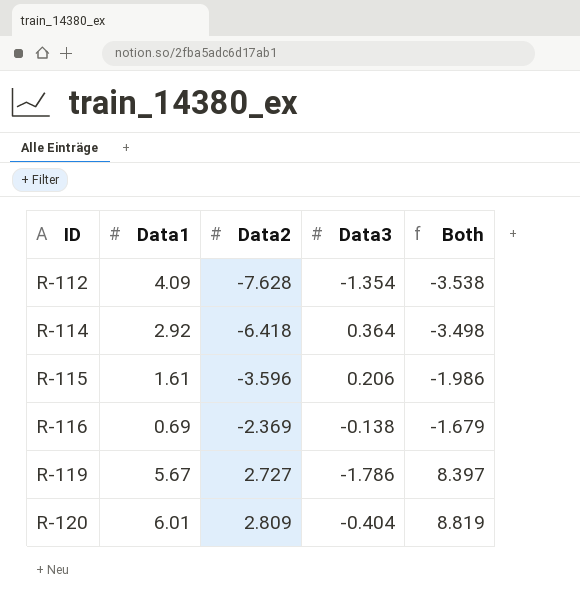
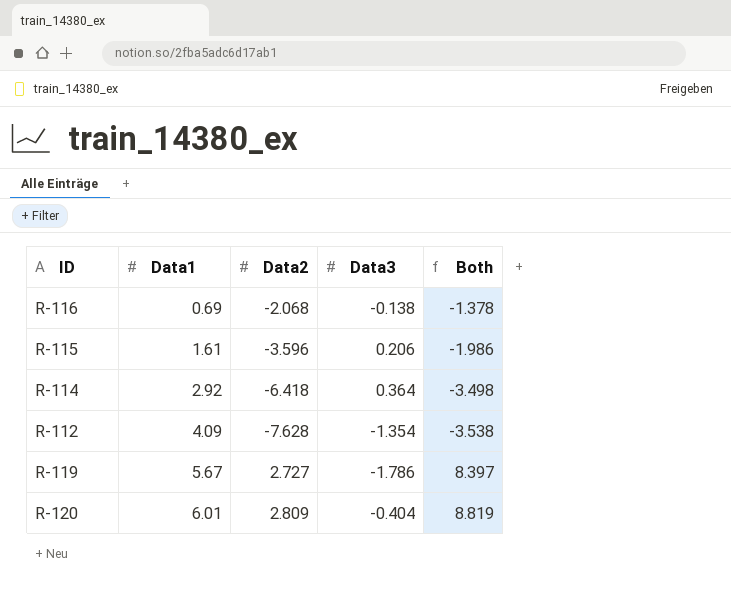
row order: ID ascending -> Data1 ascending
R-116 | Data2: -2.369 -> -2.068
R-116 | Both: -1.679 -> -1.378

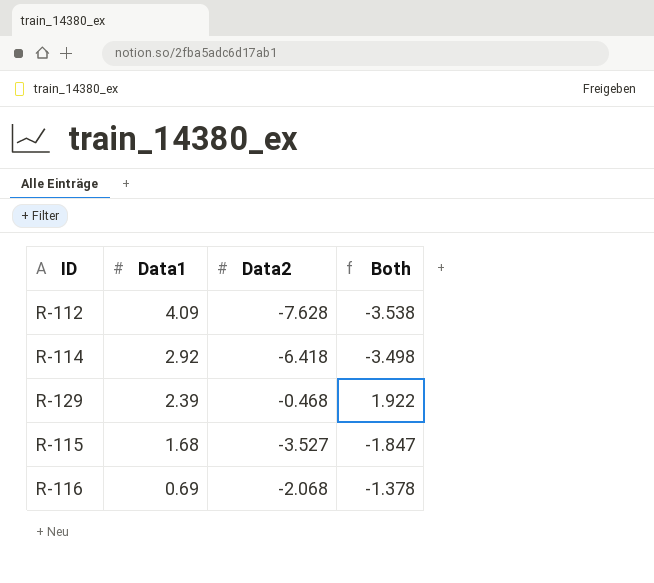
row order: Data1 ascending -> Data1 descending
column Data3 | position: 4 -> none
row R-119: 5.67 | 2.727 | -1.786 | 8.397 -> none
row R-120: 6.01 | 2.809 | -0.404 | 8.819 -> none
row R-129: none -> 2.39 | -0.468 | 1.922
R-115 | Data1: 1.61 -> 1.68
R-115 | Data2: -3.596 -> -3.527
R-115 | Both: -1.986 -> -1.847

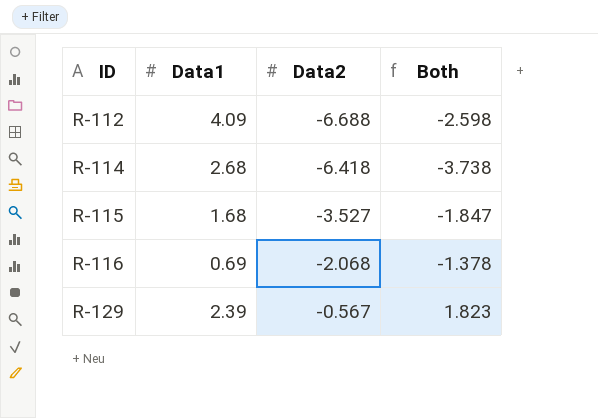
row order: Data1 descending -> ID ascending
R-112 | Data2: -7.628 -> -6.688
R-112 | Both: -3.538 -> -2.598
R-114 | Data1: 2.92 -> 2.68
R-114 | Both: -3.498 -> -3.738
R-129 | Data2: -0.468 -> -0.567
R-129 | Both: 1.922 -> 1.823

